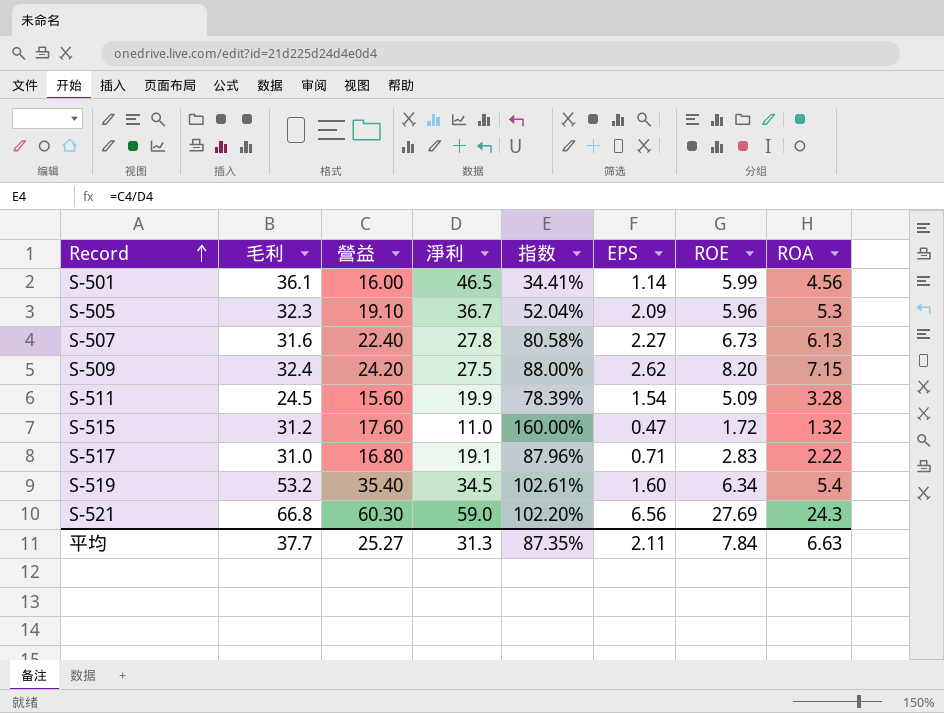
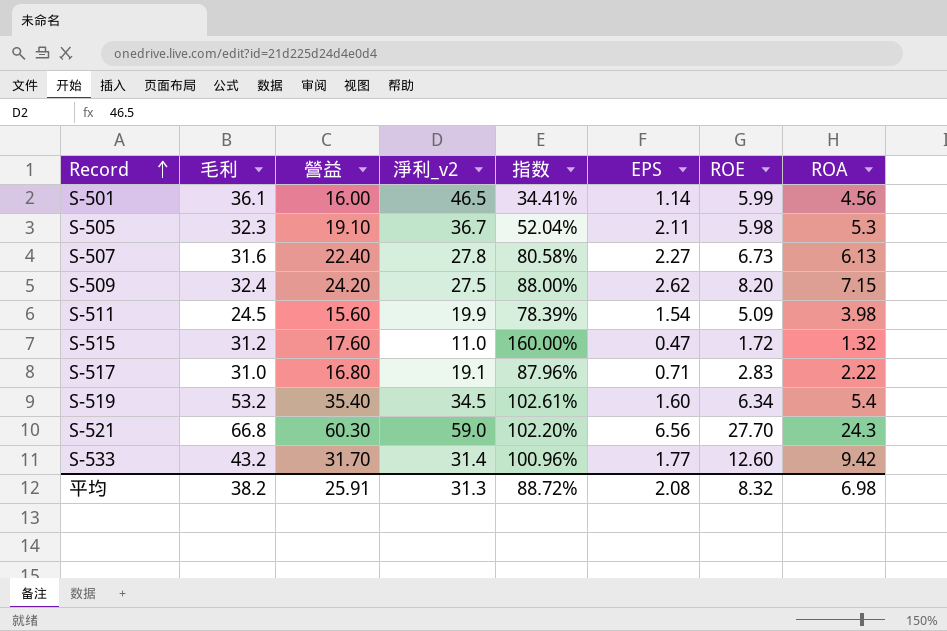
column name: 淨利 -> 淨利_v2
S-505 | EPS: 2.09 -> 2.11
S-505 | ROE: 5.96 -> 5.98
S-511 | ROA: 3.28 -> 3.98
S-521 | ROE: 27.69 -> 27.70
row S-533: none -> 43.2 | 31.70 | 31.4 | 100.96% | 1.77 | 12.60 | 9.42
平均 | 毛利: 37.7 -> 38.2
平均 | 營益: 25.27 -> 25.91
平均 | 指数: 87.35% -> 88.72%
平均 | EPS: 2.11 -> 2.08
平均 | ROE: 7.84 -> 8.32
平均 | ROA: 6.63 -> 6.98

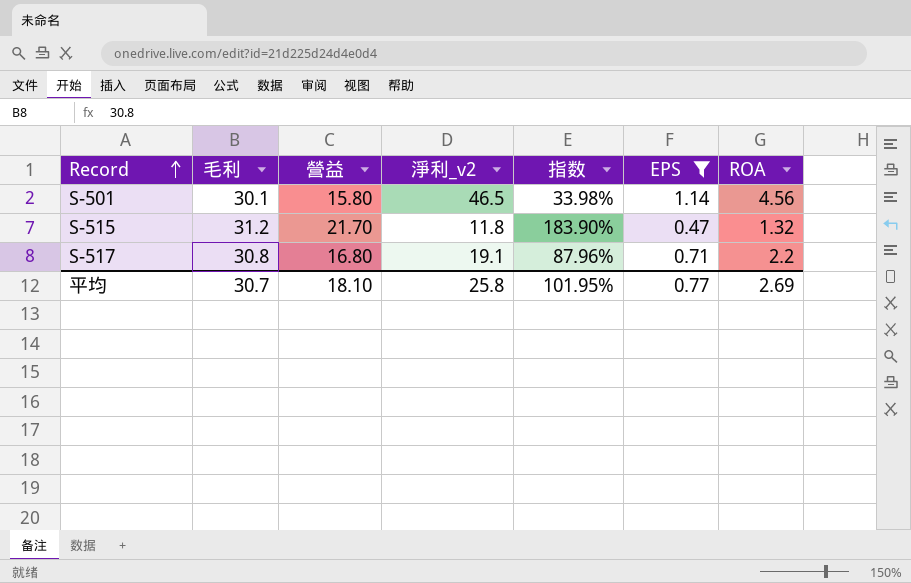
filter: none -> EPS <= 1.14
column ROE | position: 7 -> none
S-501 | 毛利: 36.1 -> 30.1
S-501 | 營益: 16.00 -> 15.80
S-501 | 指数: 34.41% -> 33.98%
S-515 | 營益: 17.60 -> 21.70
S-515 | 淨利_v2: 11.0 -> 11.8
S-515 | 指数: 160.00% -> 183.90%
S-517 | 毛利: 31.0 -> 30.8
S-517 | ROA: 2.22 -> 2.2
平均 | 毛利: 38.2 -> 30.7
平均 | 營益: 25.91 -> 18.10
平均 | 淨利_v2: 31.3 -> 25.8
平均 | 指数: 88.72% -> 101.95%
平均 | EPS: 2.08 -> 0.77
平均 | ROA: 6.98 -> 2.69

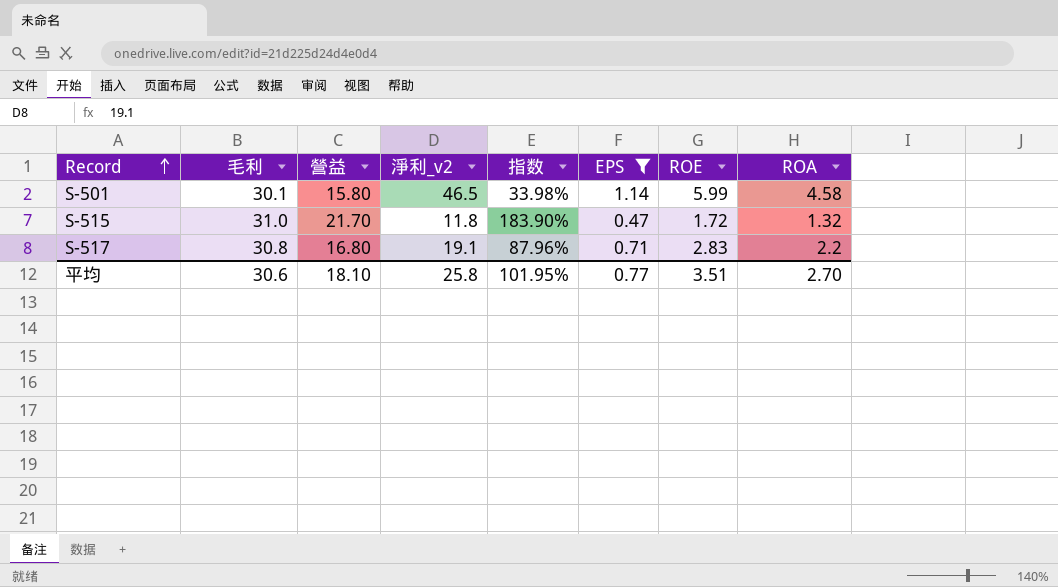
column ROE | position: none -> 7
S-501 | ROA: 4.56 -> 4.58
S-515 | 毛利: 31.2 -> 31.0
平均 | 毛利: 30.7 -> 30.6
平均 | ROA: 2.69 -> 2.70

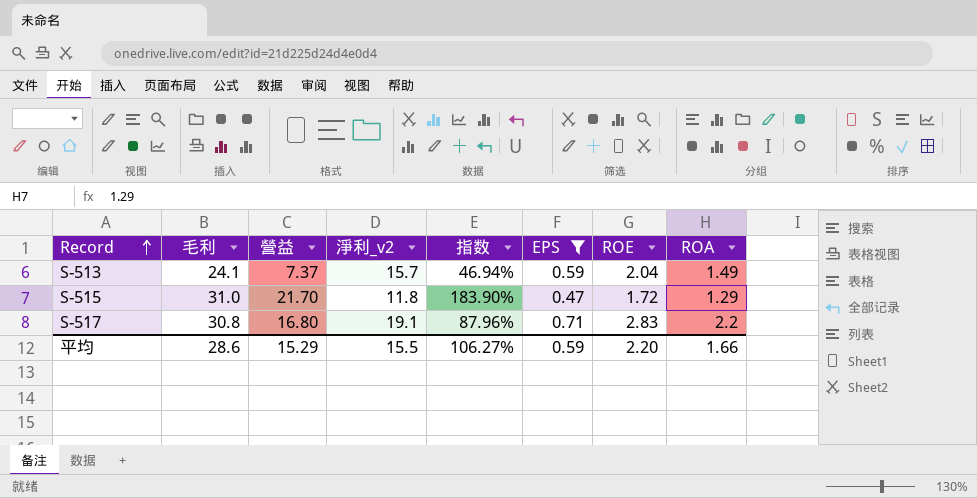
row S-501: 30.1 | 15.80 | 46.5 | 33.98% | 1.14 | 5.99 | 4.58 -> none
row S-513: none -> 24.1 | 7.37 | 15.7 | 46.94% | 0.59 | 2.04 | 1.49
S-515 | ROA: 1.32 -> 1.29
平均 | 毛利: 30.6 -> 28.6
平均 | 營益: 18.10 -> 15.29
平均 | 淨利_v2: 25.8 -> 15.5
平均 | 指数: 101.95% -> 106.27%
平均 | EPS: 0.77 -> 0.59
平均 | ROE: 3.51 -> 2.20
平均 | ROA: 2.70 -> 1.66

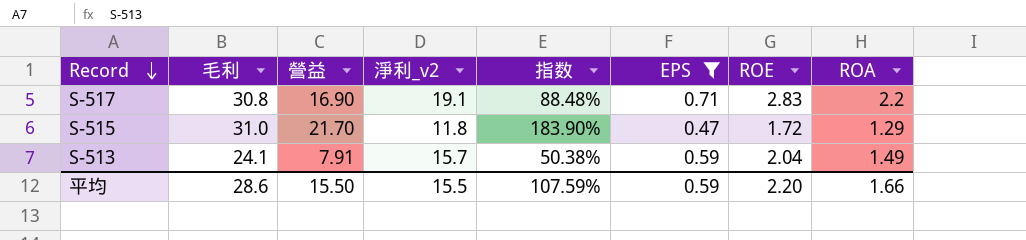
row order: Record ascending -> Record descending
S-517 | 營益: 16.80 -> 16.90
S-517 | 指数: 87.96% -> 88.48%
S-513 | 營益: 7.37 -> 7.91
S-513 | 指数: 46.94% -> 50.38%
平均 | 營益: 15.29 -> 15.50
平均 | 指数: 106.27% -> 107.59%

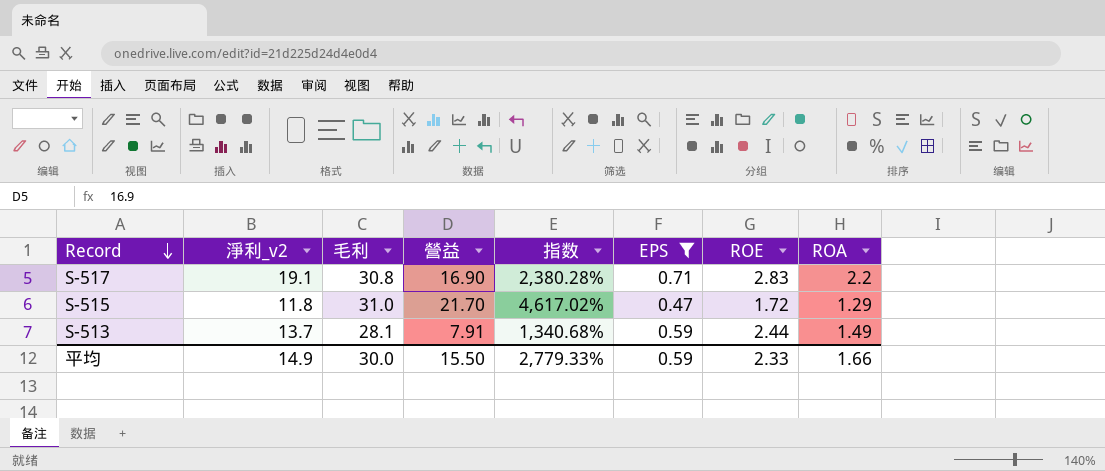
column 淨利_v2 | position: 4 -> 2
column 指数 | formula: [營益] / [淨利_v2] -> [營益] / [EPS]
S-513 | 淨利_v2: 15.7 -> 13.7
S-513 | 毛利: 24.1 -> 28.1
S-513 | ROE: 2.04 -> 2.44
平均 | 淨利_v2: 15.5 -> 14.9
平均 | 毛利: 28.6 -> 30.0
平均 | 指数: 107.59% -> 2,779.33%
平均 | ROE: 2.20 -> 2.33

